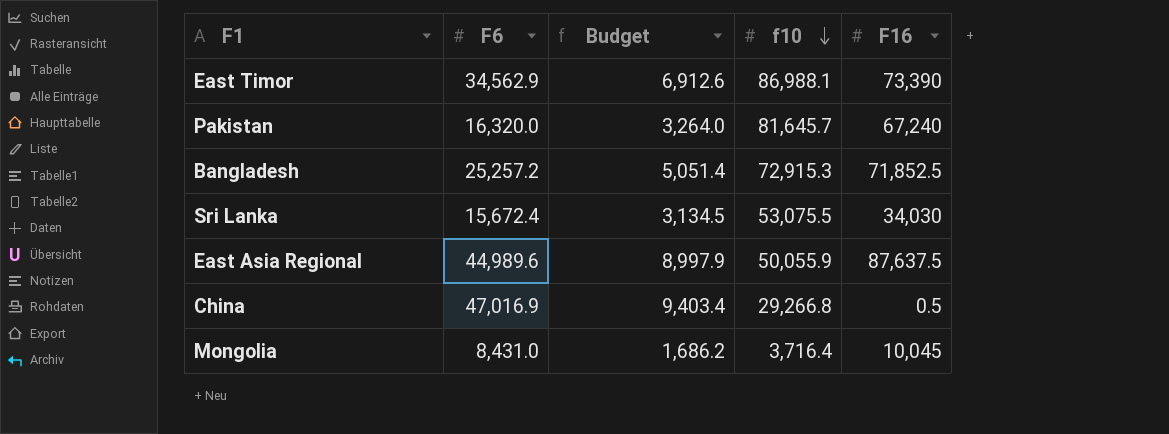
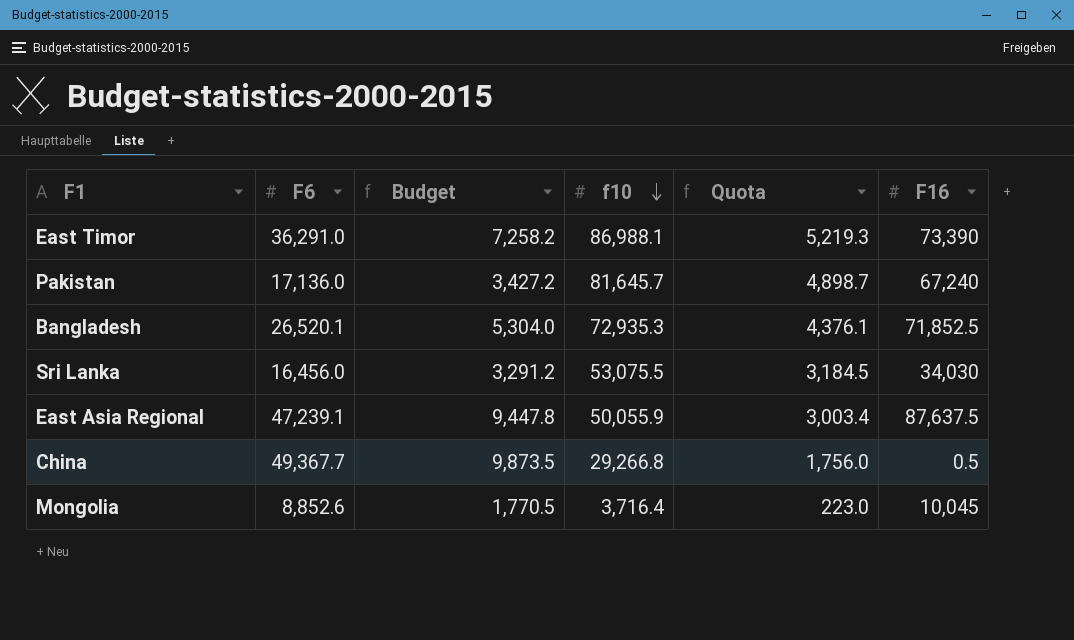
column Quota | formula: none -> [f10] * 0.06
East Timor | F6: 34,562.9 -> 36,291.0
East Timor | Budget: 6,912.6 -> 7,258.2
Pakistan | F6: 16,320.0 -> 17,136.0
Pakistan | Budget: 3,264.0 -> 3,427.2
Bangladesh | F6: 25,257.2 -> 26,520.1
Bangladesh | Budget: 5,051.4 -> 5,304.0
Bangladesh | f10: 72,915.3 -> 72,935.3
Sri Lanka | F6: 15,672.4 -> 16,456.0
Sri Lanka | Budget: 3,134.5 -> 3,291.2
East Asia Regional | F6: 44,989.6 -> 47,239.1
East Asia Regional | Budget: 8,997.9 -> 9,447.8
China | F6: 47,016.9 -> 49,367.7
China | Budget: 9,403.4 -> 9,873.5
Mongolia | F6: 8,431.0 -> 8,852.6
Mongolia | Budget: 1,686.2 -> 1,770.5

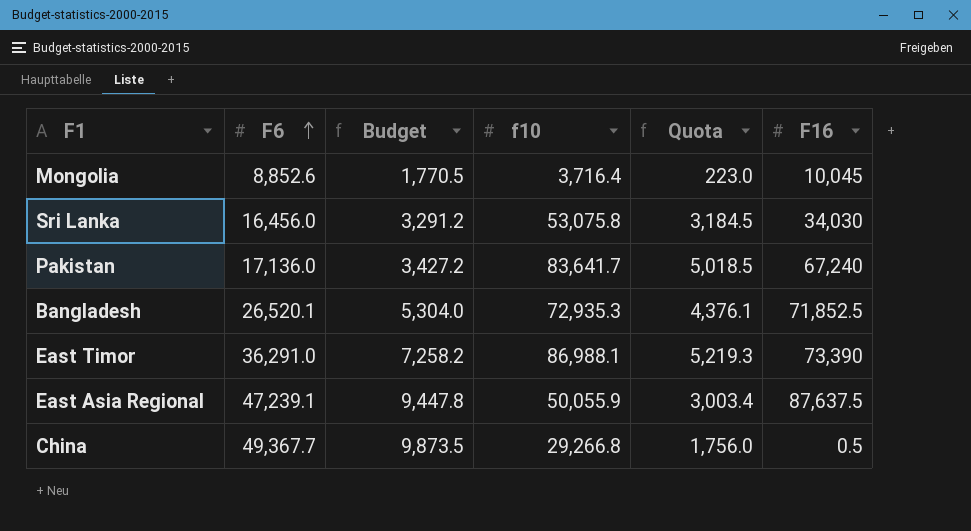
row order: f10 descending -> F6 ascending
Sri Lanka | f10: 53,075.5 -> 53,075.8
Pakistan | f10: 81,645.7 -> 83,641.7
Pakistan | Quota: 4,898.7 -> 5,018.5

